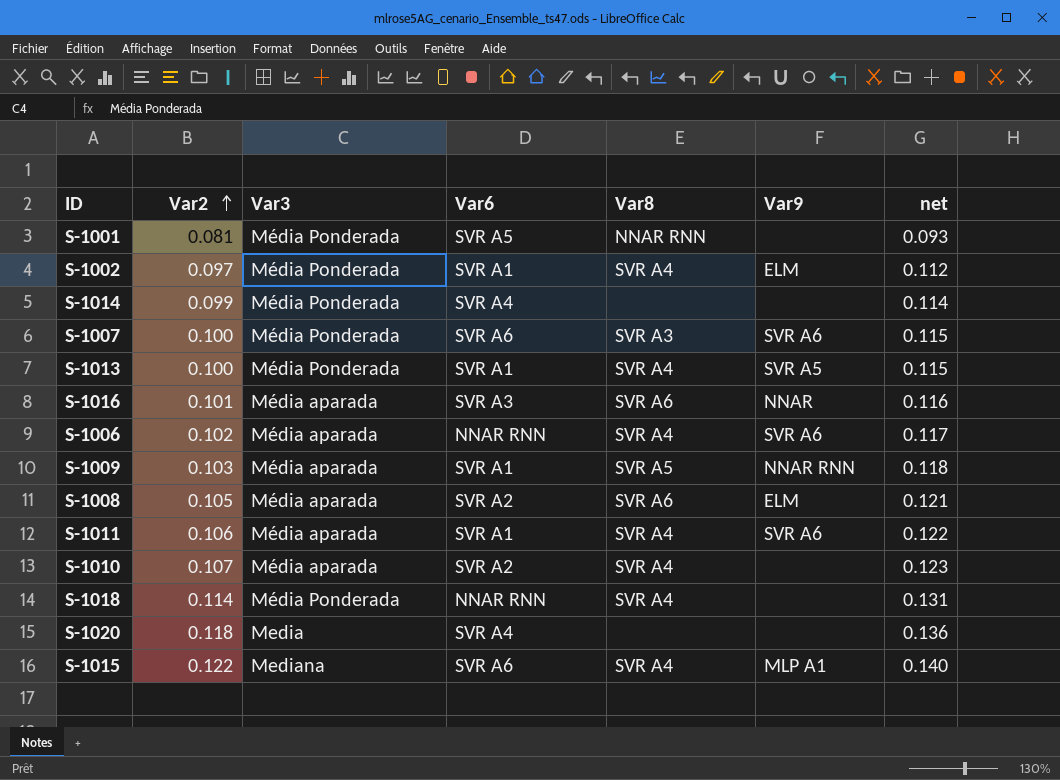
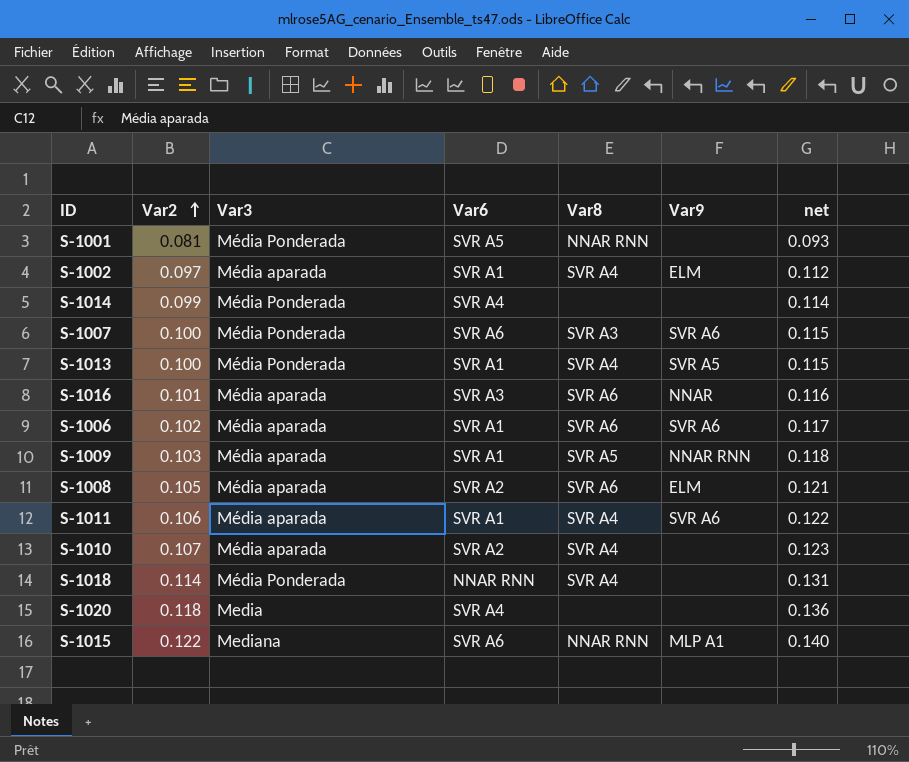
S-1002 | Var3: Média Ponderada -> Média aparada
S-1006 | Var6: NNAR RNN -> SVR A1
S-1006 | Var8: SVR A4 -> SVR A6
S-1015 | Var8: SVR A4 -> NNAR RNN

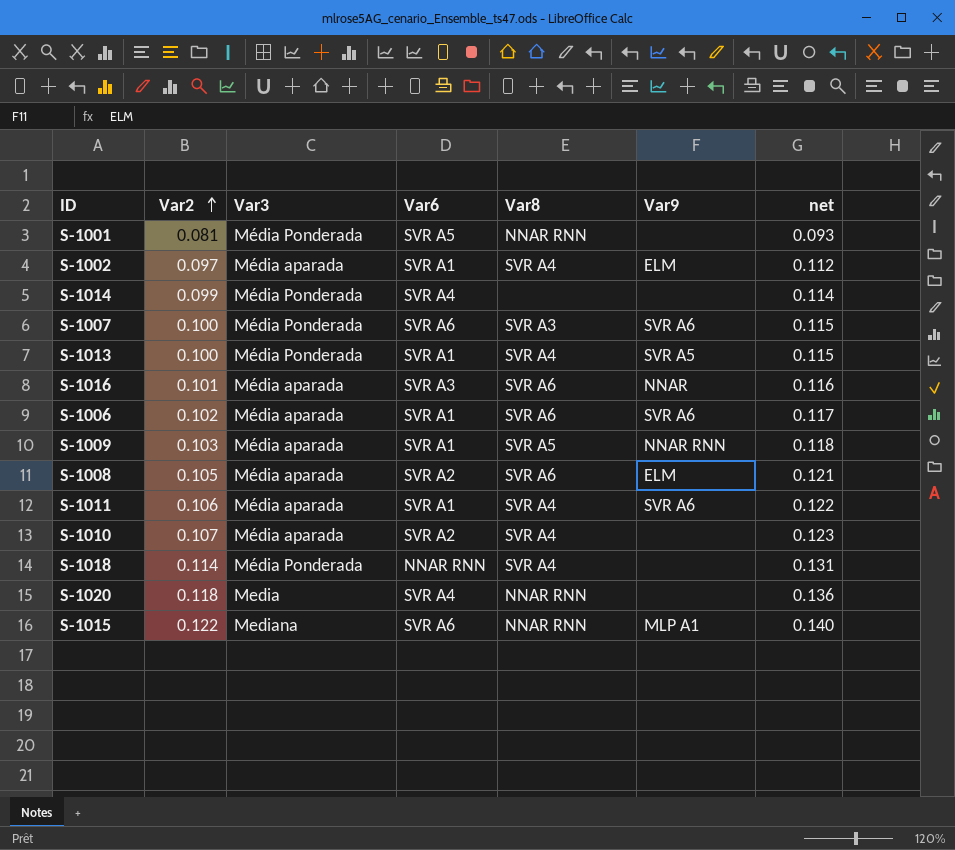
S-1020 | Var8: none -> NNAR RNN

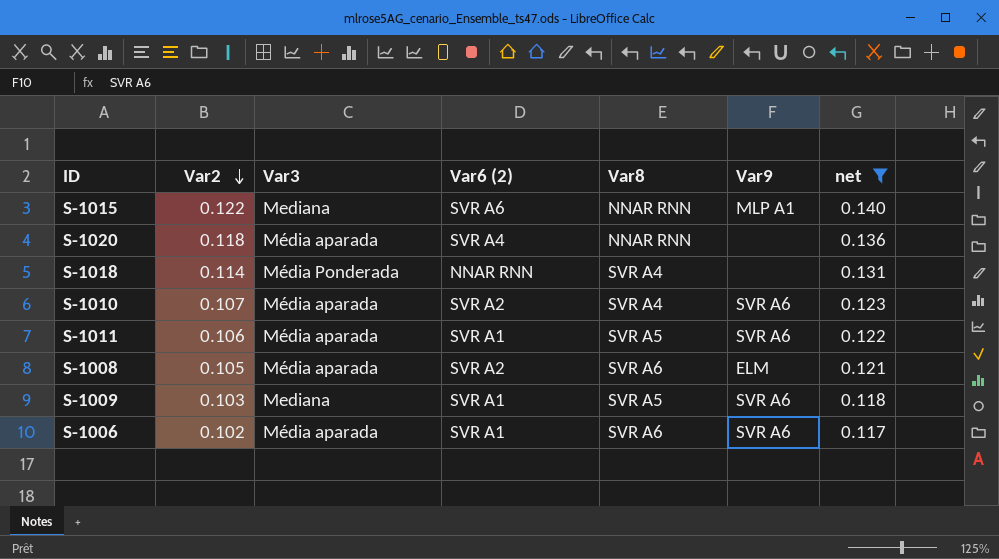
filter: none -> net >= 0.117
row order: Var2 ascending -> Var2 descending
column name: Var6 -> Var6 (2)
S-1020 | Var3: Media -> Média aparada
S-1010 | Var9: none -> SVR A6
S-1011 | Var8: SVR A4 -> SVR A5
S-1009 | Var3: Média aparada -> Mediana
S-1009 | Var9: NNAR RNN -> SVR A6

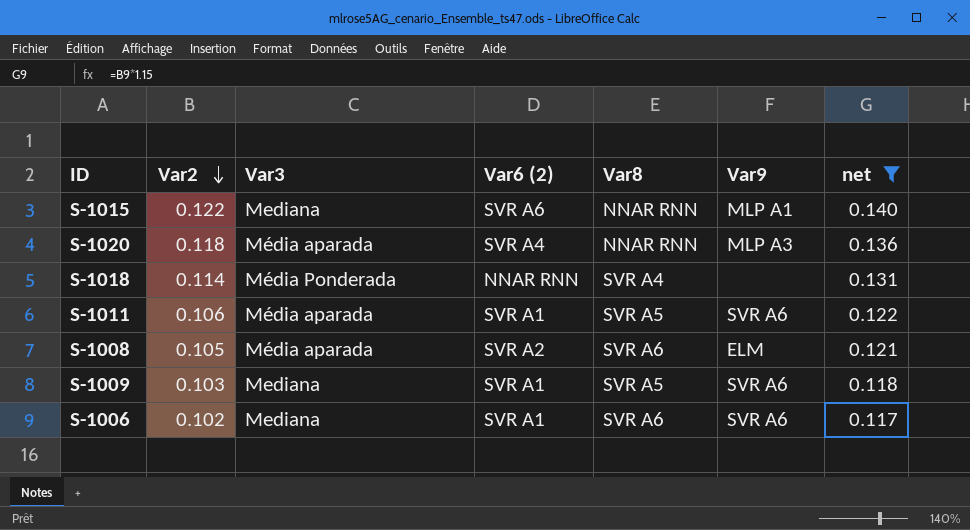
row S-1010: 0.107 | Média aparada | SVR A2 | SVR A4 | SVR A6 | 0.123 -> none
S-1020 | Var9: none -> MLP A3
S-1006 | Var3: Média aparada -> Mediana

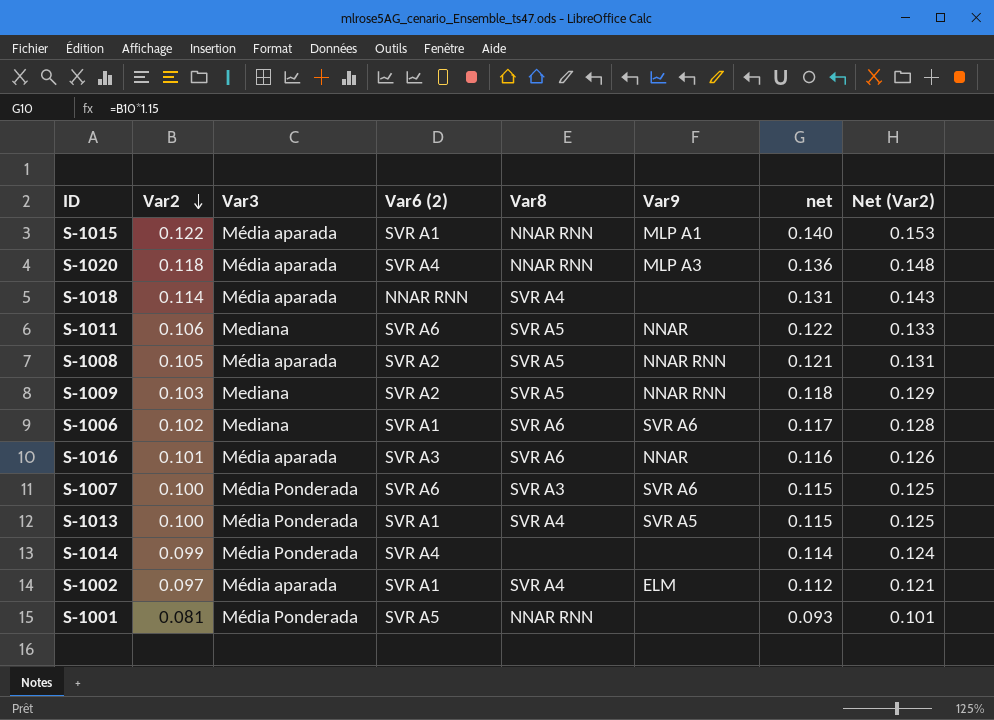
filter: net >= 0.117 -> none
column Net (Var2) | formula: none -> [Var2] * 1.25
S-1015 | Var3: Mediana -> Média aparada
S-1015 | Var6 (2): SVR A6 -> SVR A1
S-1018 | Var3: Média Ponderada -> Média aparada
S-1011 | Var3: Média aparada -> Mediana
S-1011 | Var6 (2): SVR A1 -> SVR A6
S-1011 | Var9: SVR A6 -> NNAR
S-1008 | Var8: SVR A6 -> SVR A5
S-1008 | Var9: ELM -> NNAR RNN
S-1009 | Var6 (2): SVR A1 -> SVR A2
S-1009 | Var9: SVR A6 -> NNAR RNN

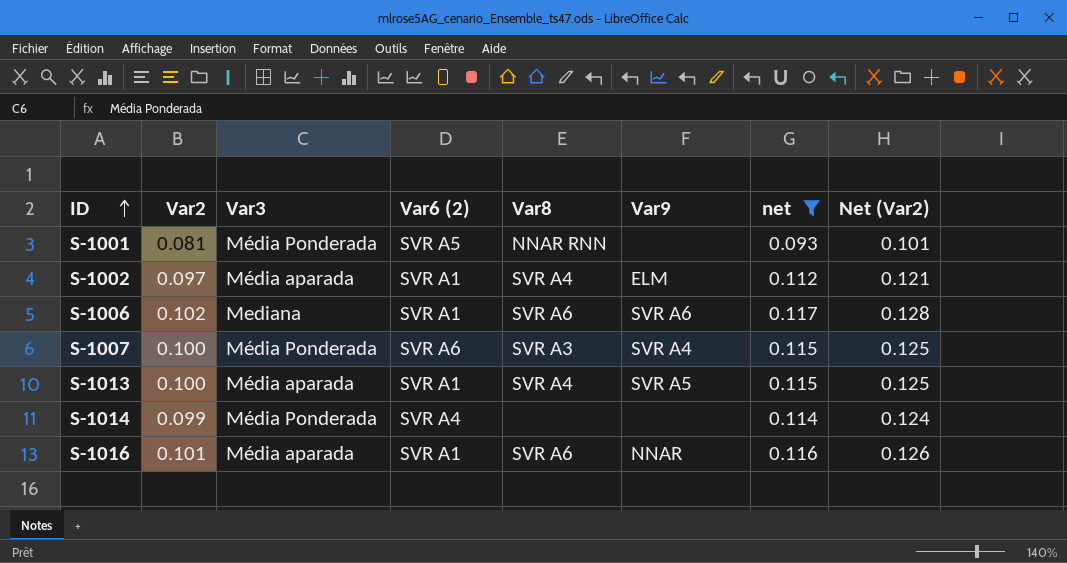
filter: none -> net <= 0.117
row order: Var2 descending -> ID ascending
S-1007 | Var9: SVR A6 -> SVR A4
S-1013 | Var3: Média Ponderada -> Média aparada
S-1016 | Var6 (2): SVR A3 -> SVR A1

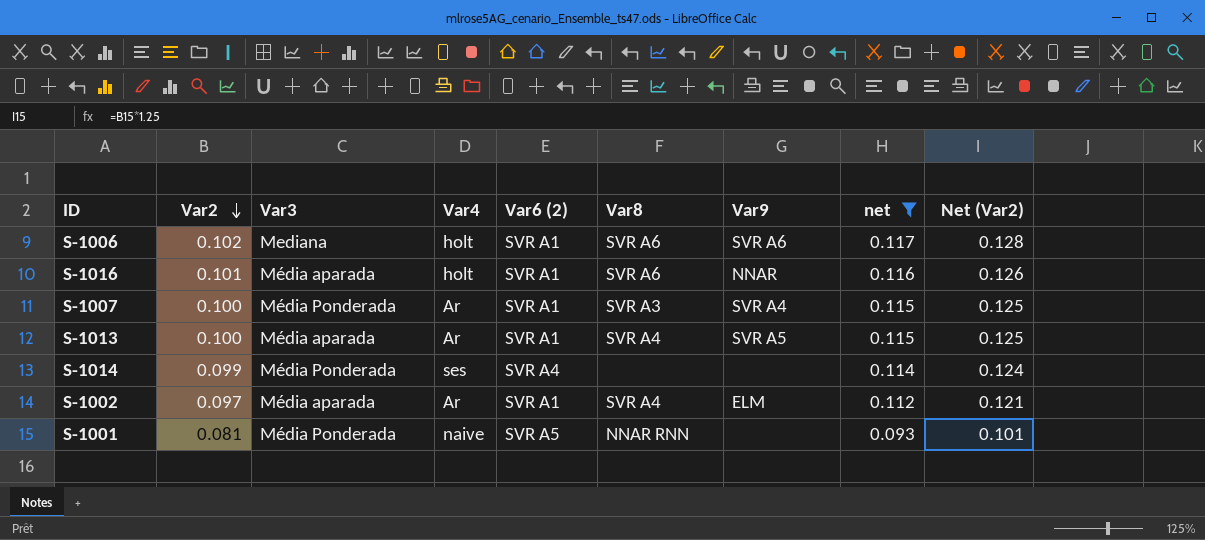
row order: ID ascending -> Var2 descending
column Var4 | position: none -> 4
S-1007 | Var6 (2): SVR A6 -> SVR A1

